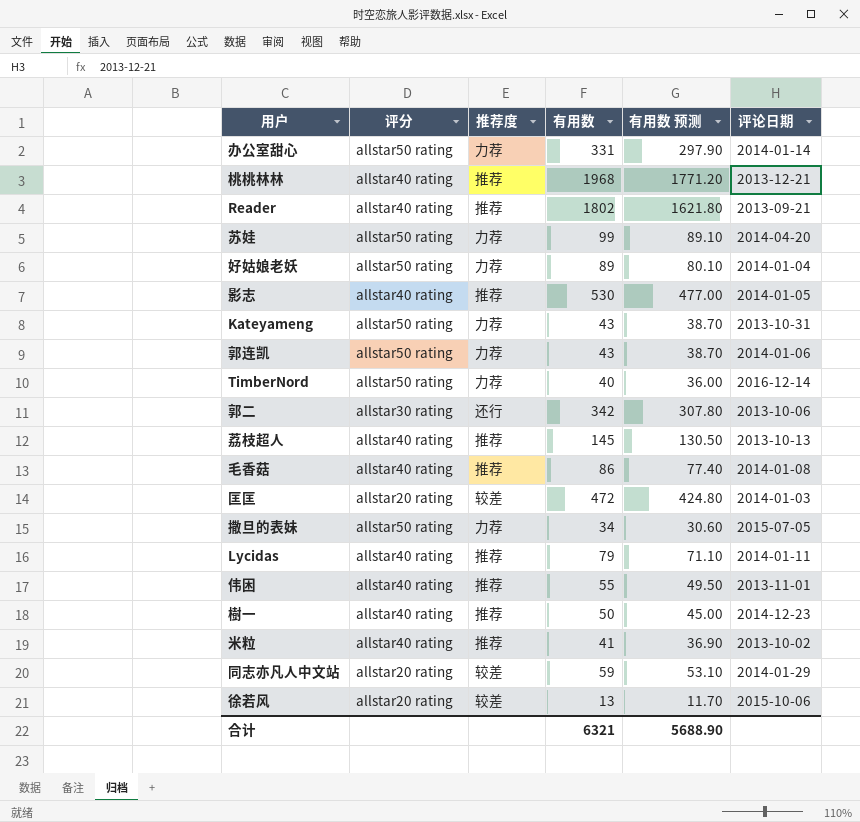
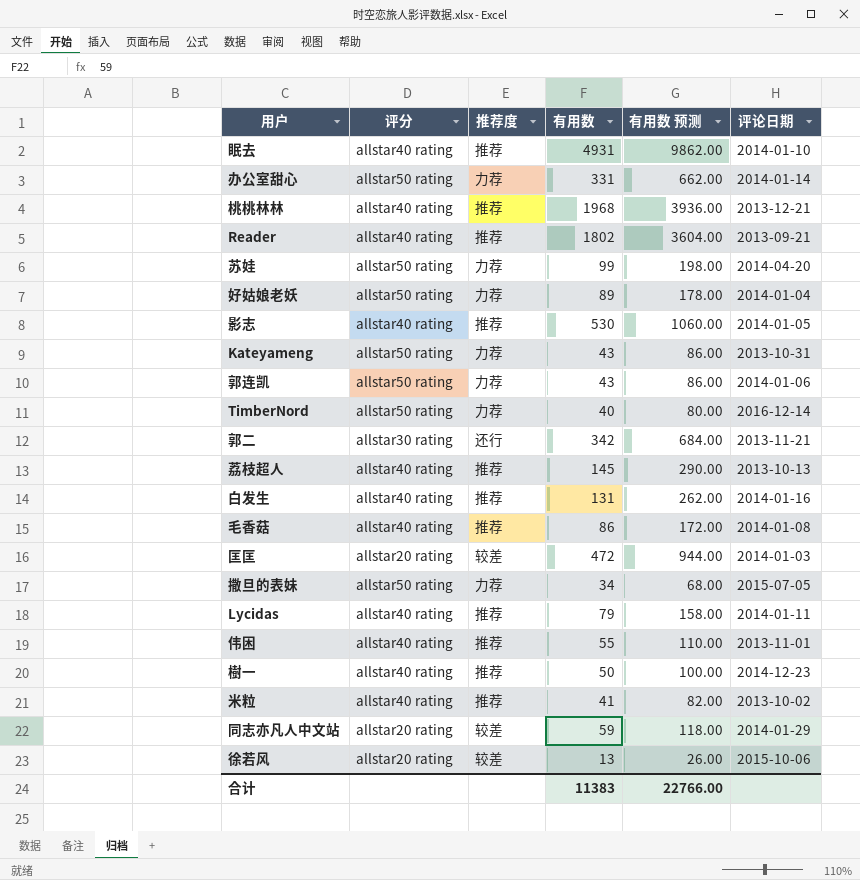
column 有用数 预测 | formula: [有用数] * 0.9 -> [有用数] * 2
row 眠去: none -> allstar40 rating | 推荐 | 4931 | 9862.00 | 2014-01-10
郭二 | 评论日期: 2013-10-06 -> 2013-11-21
row 白发生: none -> allstar40 rating | 推荐 | 131 | 262.00 | 2014-01-16
合计 | 有用数: 6321 -> 11383
合计 | 有用数 预测: 5688.90 -> 22766.00

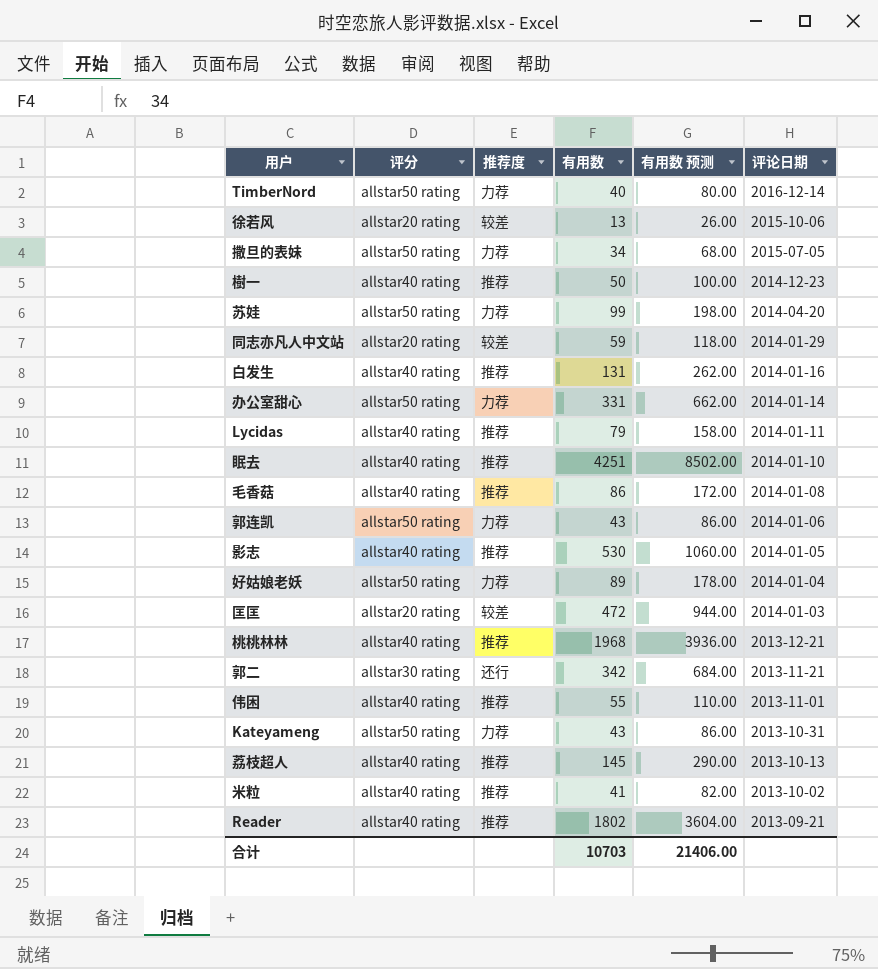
row order: none -> 评论日期 descending
眠去 | 有用数: 4931 -> 4251
眠去 | 有用数 预测: 9862.00 -> 8502.00
合计 | 有用数: 11383 -> 10703
合计 | 有用数 预测: 22766.00 -> 21406.00

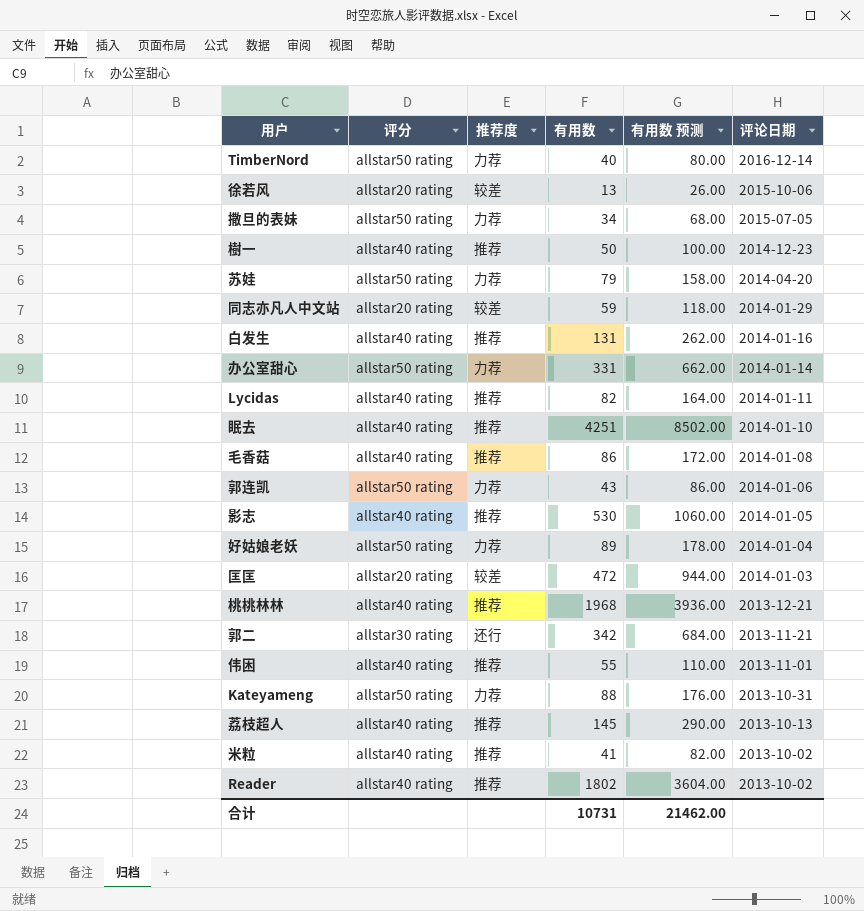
苏娃 | 有用数: 99 -> 79
苏娃 | 有用数 预测: 198.00 -> 158.00
Lycidas | 有用数: 79 -> 82
Lycidas | 有用数 预测: 158.00 -> 164.00
Kateyameng | 有用数: 43 -> 88
Kateyameng | 有用数 预测: 86.00 -> 176.00
Reader | 评论日期: 2013-09-21 -> 2013-10-02
合计 | 有用数: 10703 -> 10731
合计 | 有用数 预测: 21406.00 -> 21462.00

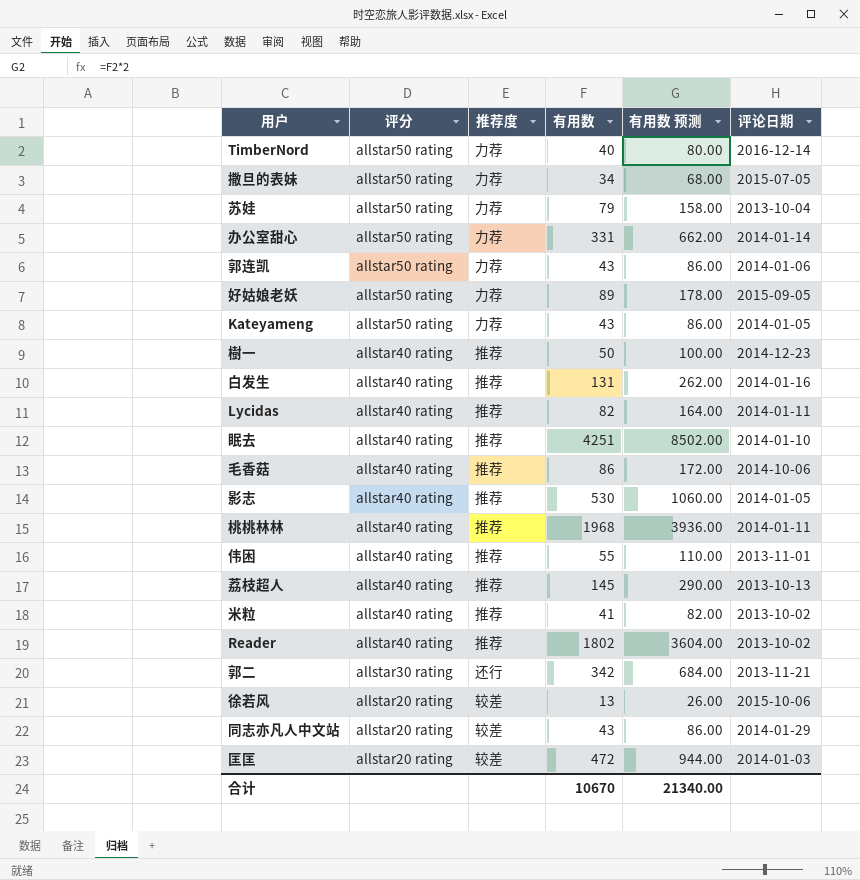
row order: 评论日期 descending -> 评分 descending
苏娃 | 评论日期: 2014-04-20 -> 2013-10-04
好姑娘老妖 | 评论日期: 2014-01-04 -> 2015-09-05
Kateyameng | 有用数: 88 -> 43
Kateyameng | 有用数 预测: 176.00 -> 86.00
Kateyameng | 评论日期: 2013-10-31 -> 2014-01-05
毛香菇 | 评论日期: 2014-01-08 -> 2014-10-06
桃桃林林 | 评论日期: 2013-12-21 -> 2014-01-11
同志亦凡人中文站 | 有用数: 59 -> 43
同志亦凡人中文站 | 有用数 预测: 118.00 -> 86.00
合计 | 有用数: 10731 -> 10670
合计 | 有用数 预测: 21462.00 -> 21340.00

